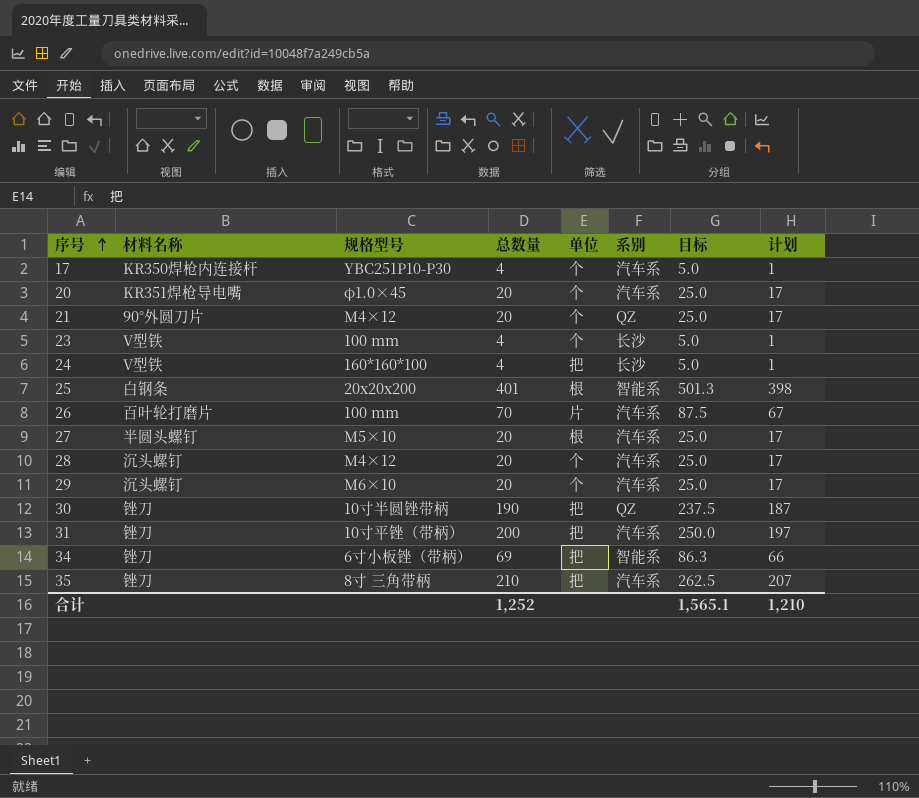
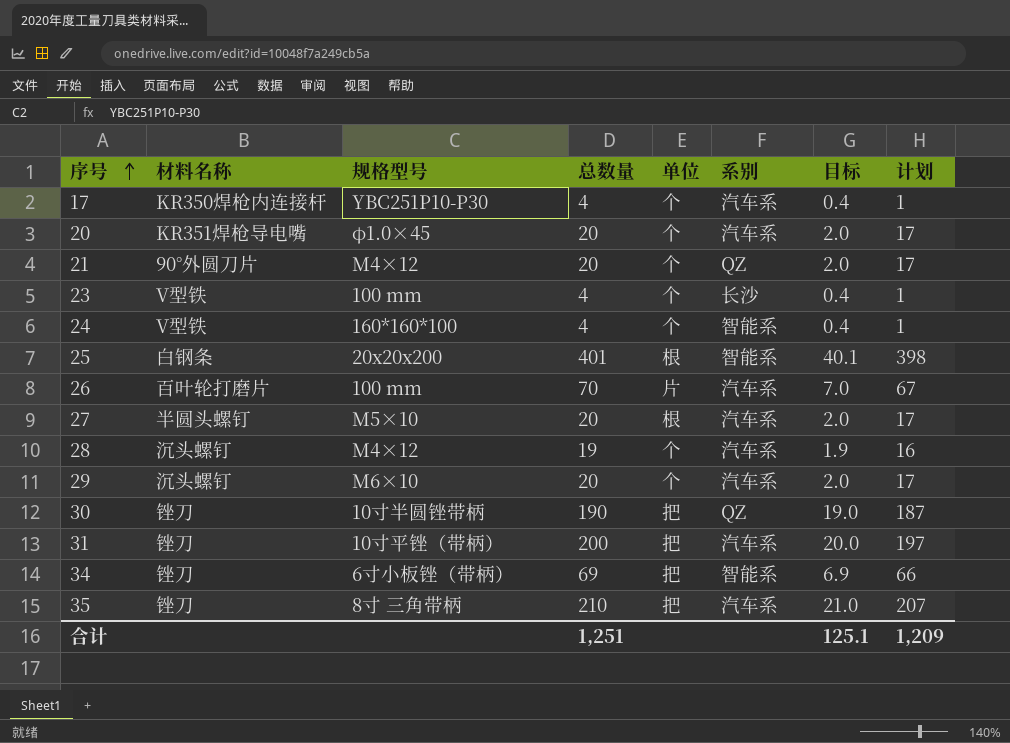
column 目标 | formula: [总数量] * 1.25 -> [总数量] * 0.1
24 | 单位: 把 -> 个
24 | 系别: 长沙 -> 智能系
28 | 总数量: 20 -> 19
28 | 计划: 17 -> 16
合计 | 总数量: 1,252 -> 1,251
合计 | 目标: 1,565.1 -> 125.1
合计 | 计划: 1,210 -> 1,209

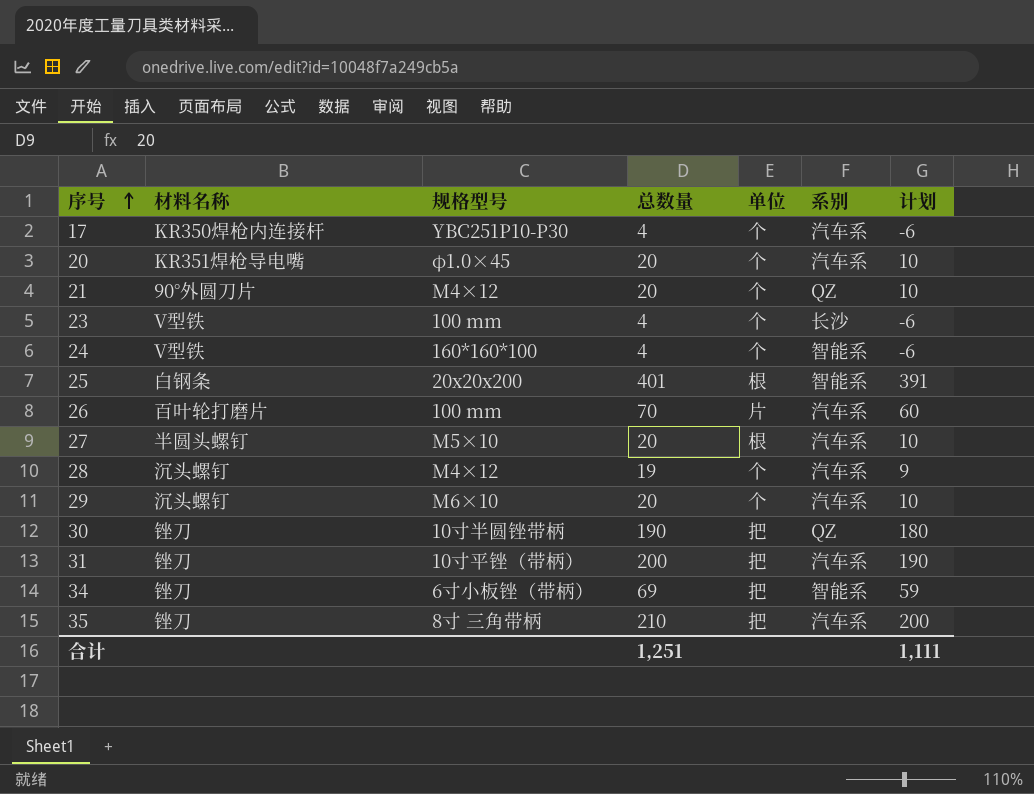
column 目标 | formula: [总数量] * 0.1 -> none
column 计划 | formula: [总数量] - 3 -> [总数量] - 10
合计 | 计划: 1,209 -> 1,111

